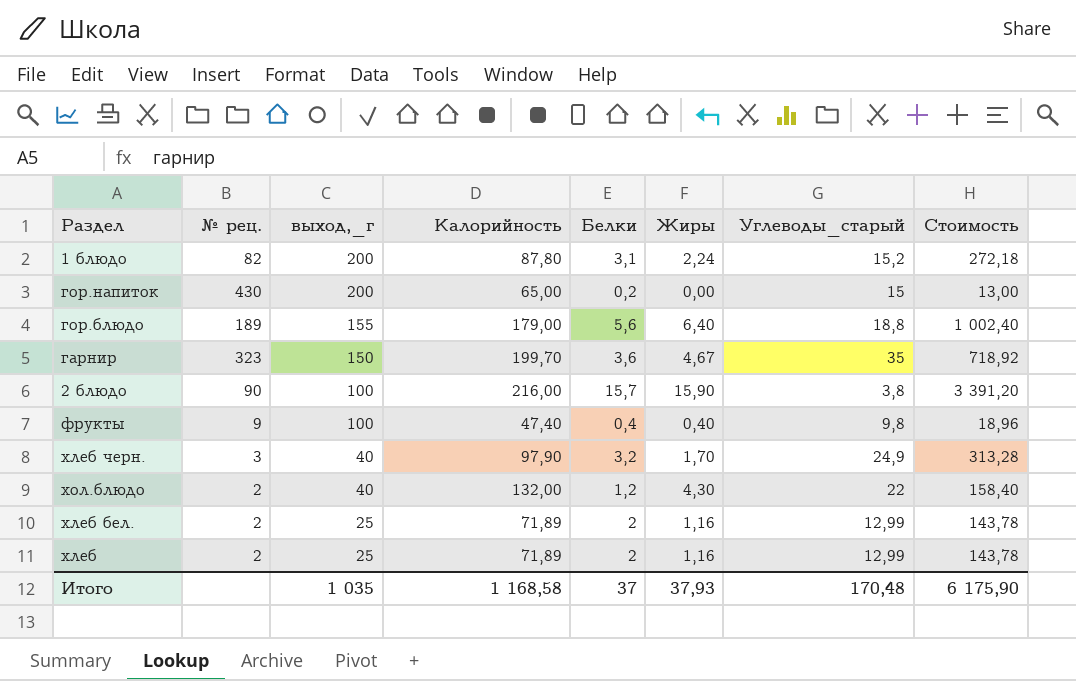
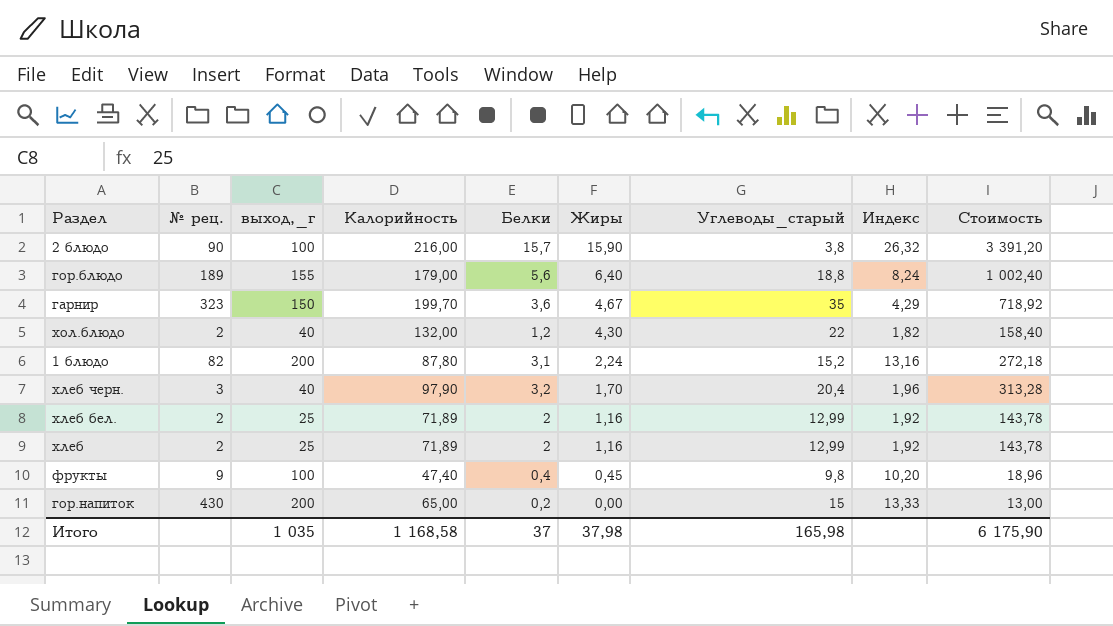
row order: выход,_г descending -> Жиры descending
column Индекс | formula: none -> [выход,_г] / [Углеводы_старый]
хлеб черн. | Углеводы_старый: 24,9 -> 20,4
фрукты | Жиры: 0,40 -> 0,45
Итого | Жиры: 37,93 -> 37,98
Итого | Углеводы_старый: 170,48 -> 165,98

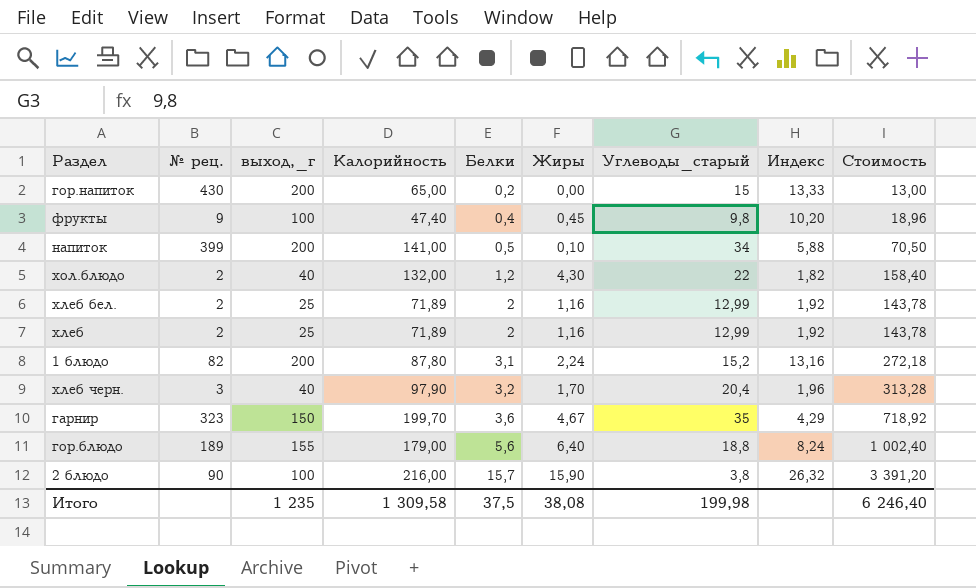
row order: Жиры descending -> Белки ascending
row напиток: none -> 399 | 200 | 141,00 | 0,5 | 0,10 | 34 | 5,88 | 70,50
Итого | выход,_г: 1 035 -> 1 235
Итого | Калорийность: 1 168,58 -> 1 309,58
Итого | Белки: 37 -> 37,5
Итого | Жиры: 37,98 -> 38,08
Итого | Углеводы_старый: 165,98 -> 199,98
Итого | Стоимость: 6 175,90 -> 6 246,40

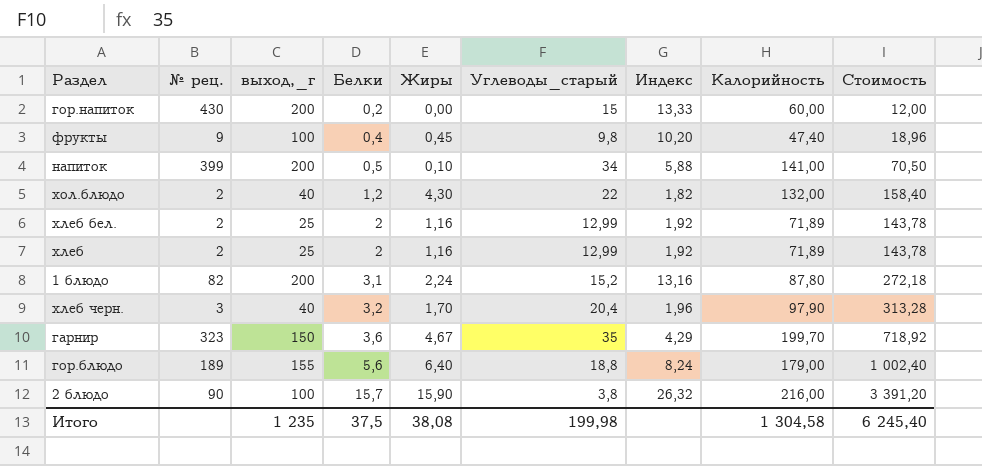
column Калорийность | position: 4 -> 8
гор.напиток | Калорийность: 65,00 -> 60,00
гор.напиток | Стоимость: 13,00 -> 12,00
Итого | Калорийность: 1 309,58 -> 1 304,58
Итого | Стоимость: 6 246,40 -> 6 245,40

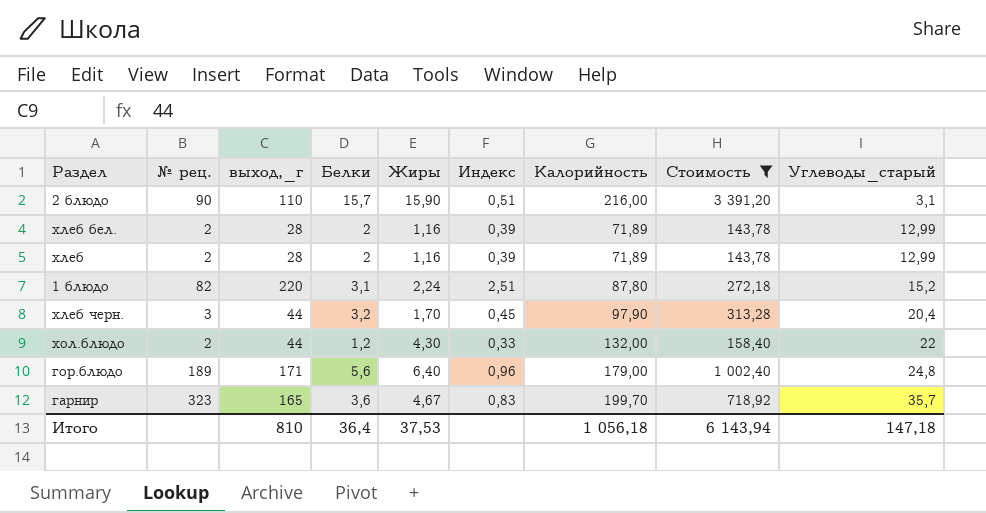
filter: none -> Стоимость >= 143,78
row order: Белки ascending -> Углеводы_старый ascending
column Индекс | formula: [выход,_г] / [Углеводы_старый] -> [выход,_г] / [Калорийность]
column Углеводы_старый | position: 6 -> 9
2 блюдо | выход,_г: 100 -> 110
2 блюдо | Углеводы_старый: 3,8 -> 3,1
хлеб бел. | выход,_г: 25 -> 28
хлеб | выход,_г: 25 -> 28
1 блюдо | выход,_г: 200 -> 220
хлеб черн. | выход,_г: 40 -> 44
хол.блюдо | выход,_г: 40 -> 44
гор.блюдо | выход,_г: 155 -> 171
гор.блюдо | Углеводы_старый: 18,8 -> 24,8
гарнир | выход,_г: 150 -> 165
гарнир | Углеводы_старый: 35 -> 35,7
Итого | выход,_г: 1 235 -> 810
Итого | Белки: 37,5 -> 36,4
Итого | Жиры: 38,08 -> 37,53
Итого | Калорийность: 1 304,58 -> 1 056,18
Итого | Стоимость: 6 245,40 -> 6 143,94
Итого | Углеводы_старый: 199,98 -> 147,18

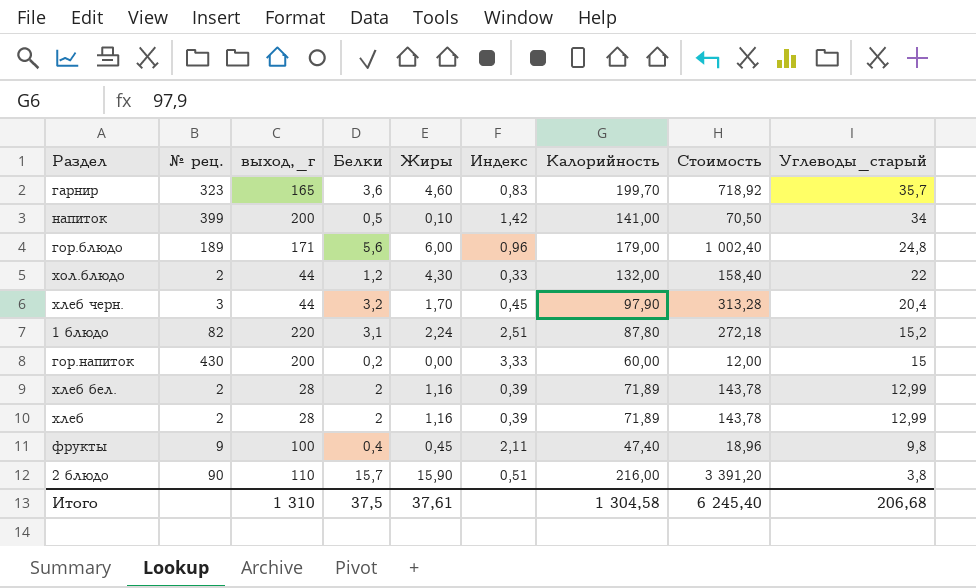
filter: Стоимость >= 143,78 -> none
row order: Углеводы_старый ascending -> Углеводы_старый descending
гарнир | Жиры: 4,67 -> 4,60
гор.блюдо | Жиры: 6,40 -> 6,00
2 блюдо | Углеводы_старый: 3,1 -> 3,8
Итого | выход,_г: 810 -> 1 310
Итого | Белки: 36,4 -> 37,5
Итого | Жиры: 37,53 -> 37,61
Итого | Калорийность: 1 056,18 -> 1 304,58
Итого | Стоимость: 6 143,94 -> 6 245,40
Итого | Углеводы_старый: 147,18 -> 206,68

